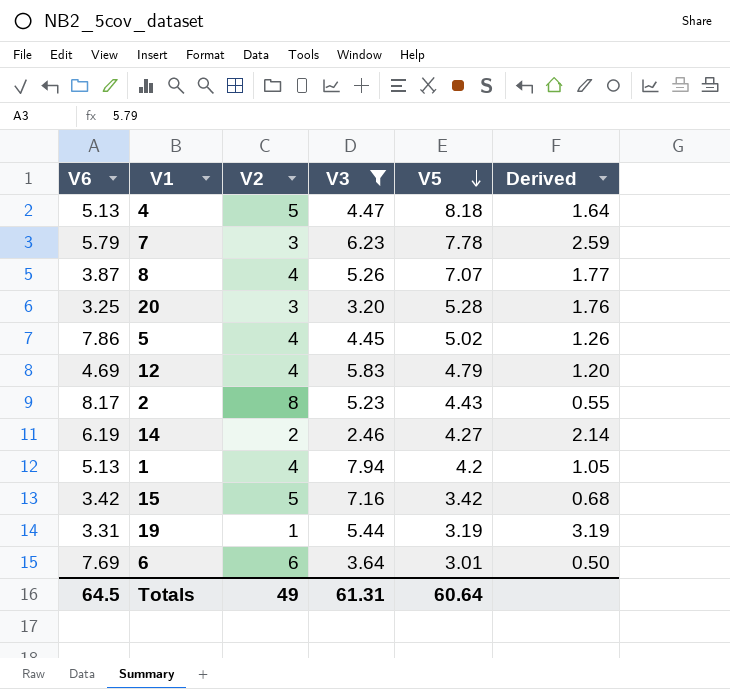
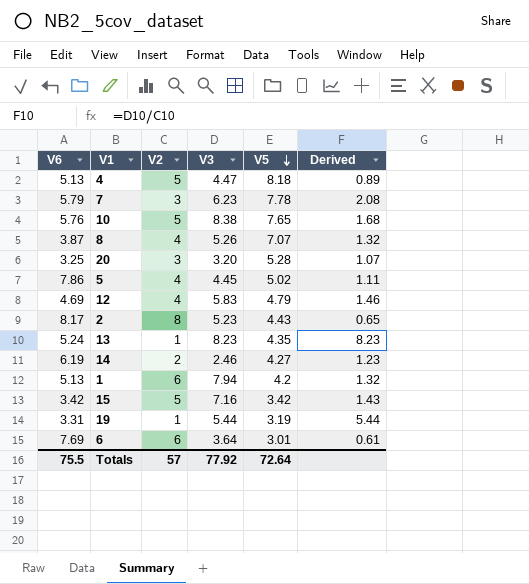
filter: V3 <= 7.94 -> none
column Derived | formula: [V5] / [V2] -> [V3] / [V2]
1 | V2: 4 -> 6
Totals | V6: 64.5 -> 75.5
Totals | V2: 49 -> 57
Totals | V3: 61.31 -> 77.92
Totals | V5: 60.64 -> 72.64

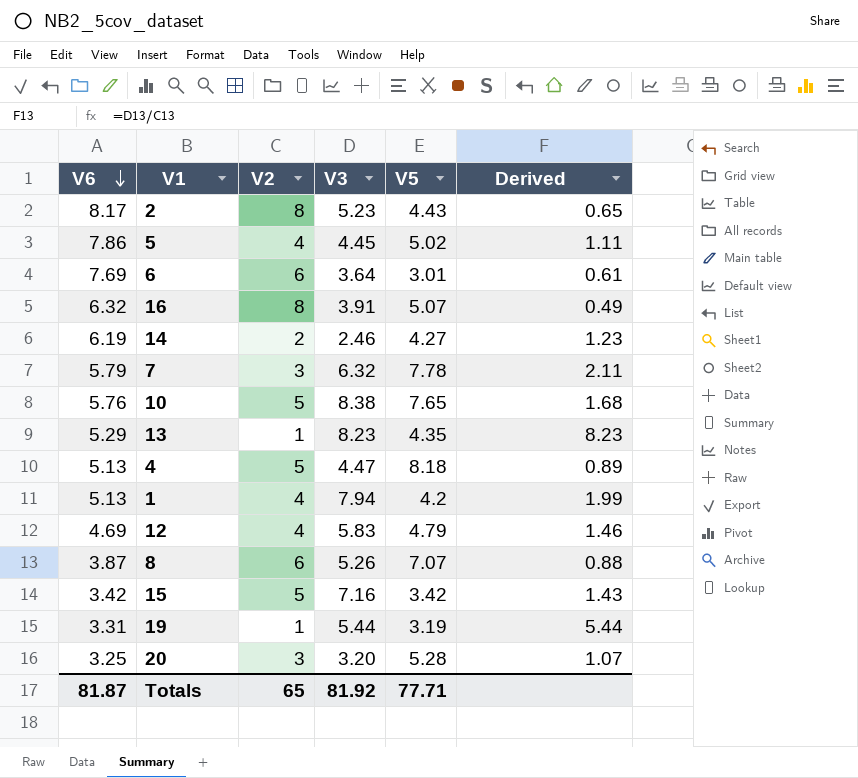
row order: V5 descending -> V6 descending
row 16: none -> 6.32 | 8 | 3.91 | 5.07 | 0.49
7 | V3: 6.23 -> 6.32
7 | Derived: 2.08 -> 2.11
13 | V6: 5.24 -> 5.29
1 | V2: 6 -> 4
1 | Derived: 1.32 -> 1.99
8 | V2: 4 -> 6
8 | Derived: 1.32 -> 0.88
Totals | V6: 75.5 -> 81.87
Totals | V2: 57 -> 65
Totals | V3: 77.92 -> 81.92
Totals | V5: 72.64 -> 77.71

